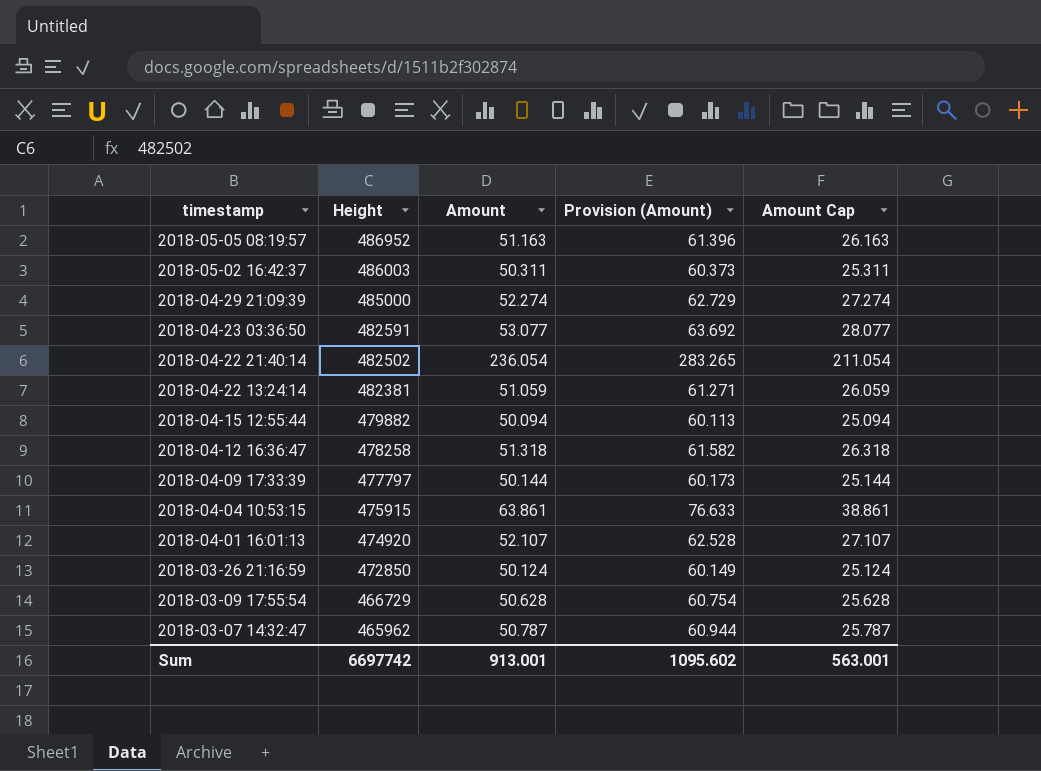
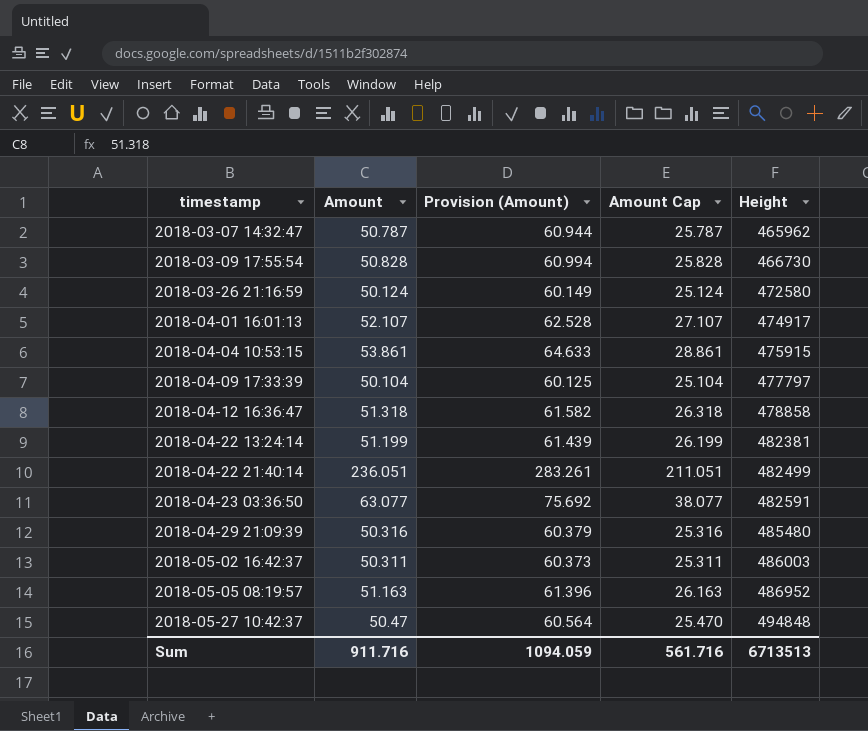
row order: timestamp descending -> timestamp ascending
column Height | position: 2 -> 5
row 2018-04-15 12:55:44: 479882 | 50.094 | 60.113 | 25.094 -> none
2018-03-09 17:55:54 | Amount: 50.628 -> 50.828
2018-03-09 17:55:54 | Provision (Amount): 60.754 -> 60.994
2018-03-09 17:55:54 | Amount Cap: 25.628 -> 25.828
2018-03-09 17:55:54 | Height: 466729 -> 466730
2018-03-26 21:16:59 | Height: 472850 -> 472580
2018-04-01 16:01:13 | Height: 474920 -> 474917
2018-04-04 10:53:15 | Amount: 63.861 -> 53.861
2018-04-04 10:53:15 | Provision (Amount): 76.633 -> 64.633
2018-04-04 10:53:15 | Amount Cap: 38.861 -> 28.861
2018-04-09 17:33:39 | Amount: 50.144 -> 50.104
2018-04-09 17:33:39 | Provision (Amount): 60.173 -> 60.125
2018-04-09 17:33:39 | Amount Cap: 25.144 -> 25.104
2018-04-12 16:36:47 | Height: 478258 -> 478858
2018-04-22 13:24:14 | Amount: 51.059 -> 51.199
2018-04-22 13:24:14 | Provision (Amount): 61.271 -> 61.439
2018-04-22 13:24:14 | Amount Cap: 26.059 -> 26.199
2018-04-22 21:40:14 | Amount: 236.054 -> 236.051
2018-04-22 21:40:14 | Provision (Amount): 283.265 -> 283.261
2018-04-22 21:40:14 | Amount Cap: 211.054 -> 211.051
2018-04-22 21:40:14 | Height: 482502 -> 482499
2018-04-23 03:36:50 | Amount: 53.077 -> 63.077
2018-04-23 03:36:50 | Provision (Amount): 63.692 -> 75.692
2018-04-23 03:36:50 | Amount Cap: 28.077 -> 38.077
2018-04-29 21:09:39 | Amount: 52.274 -> 50.316
2018-04-29 21:09:39 | Provision (Amount): 62.729 -> 60.379
2018-04-29 21:09:39 | Amount Cap: 27.274 -> 25.316
2018-04-29 21:09:39 | Height: 485000 -> 485480
row 2018-05-27 10:42:37: none -> 50.47 | 60.564 | 25.470 | 494848
Sum | Amount: 913.001 -> 911.716
Sum | Provision (Amount): 1095.602 -> 1094.059
Sum | Amount Cap: 563.001 -> 561.716
Sum | Height: 6697742 -> 6713513

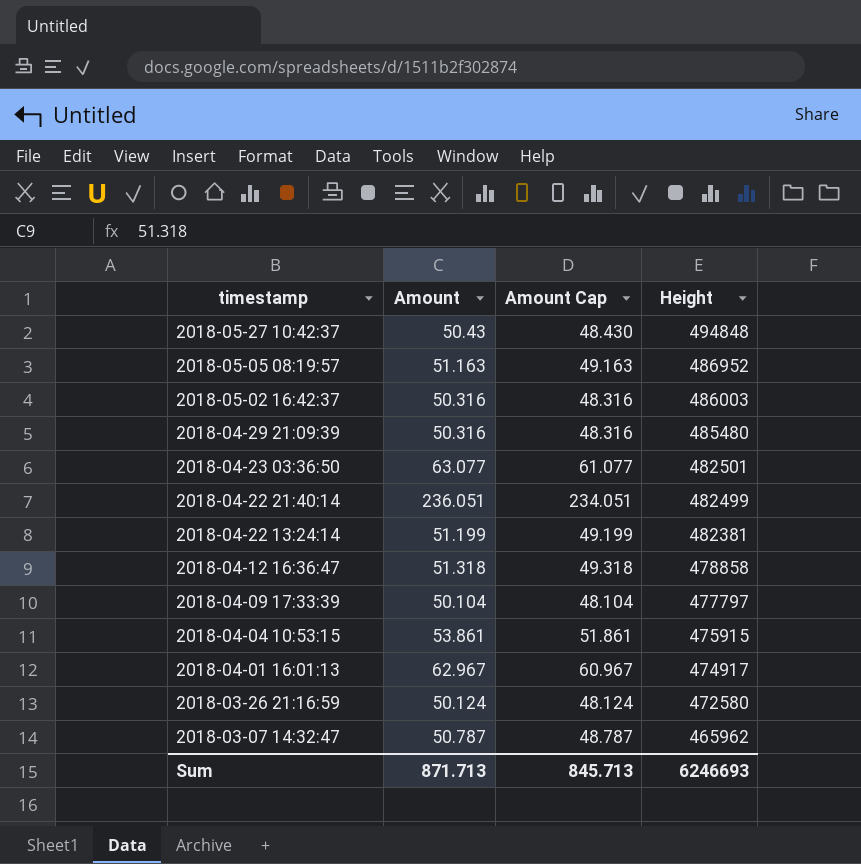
row order: timestamp ascending -> timestamp descending
column Provision (Amount) | formula: [Amount] * 1.2 -> none
column Amount Cap | formula: [Amount] - 25 -> [Amount] - 2
row 2018-03-09 17:55:54: 50.828 | 60.994 | 25.828 | 466730 -> none
2018-05-27 10:42:37 | Amount: 50.47 -> 50.43
2018-05-02 16:42:37 | Amount: 50.311 -> 50.316
2018-04-23 03:36:50 | Height: 482591 -> 482501
2018-04-01 16:01:13 | Amount: 52.107 -> 62.967
Sum | Amount: 911.716 -> 871.713
Sum | Amount Cap: 561.716 -> 845.713
Sum | Height: 6713513 -> 6246693

